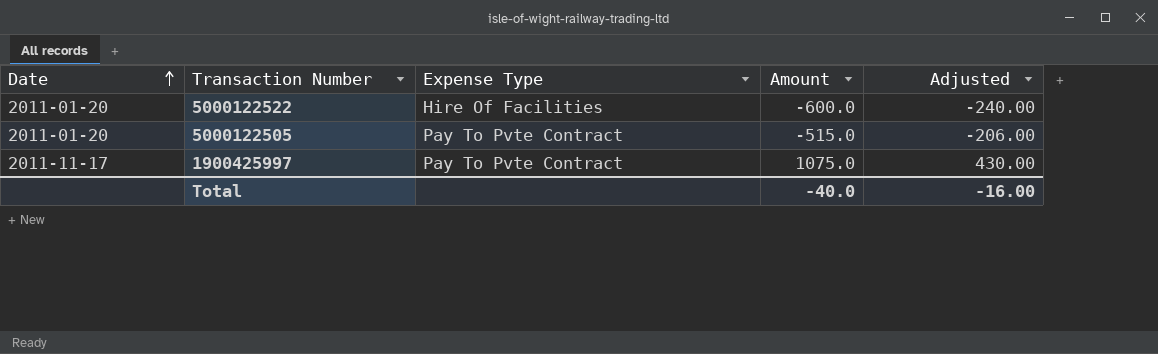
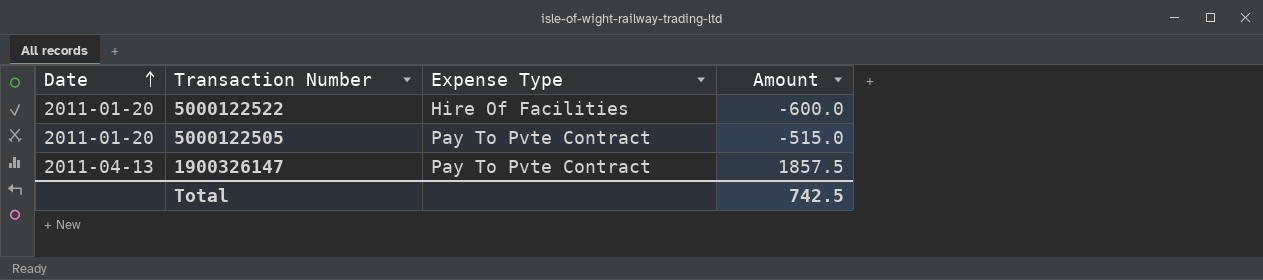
column Adjusted | formula: [Amount] * 0.4 -> none
row 1900425997: 2011-11-17 | Pay To Pvte Contract | 1075.0 | 430.00 -> none
row 1900326147: none -> 2011-04-13 | Pay To Pvte Contract | 1857.5
Total | Amount: -40.0 -> 742.5

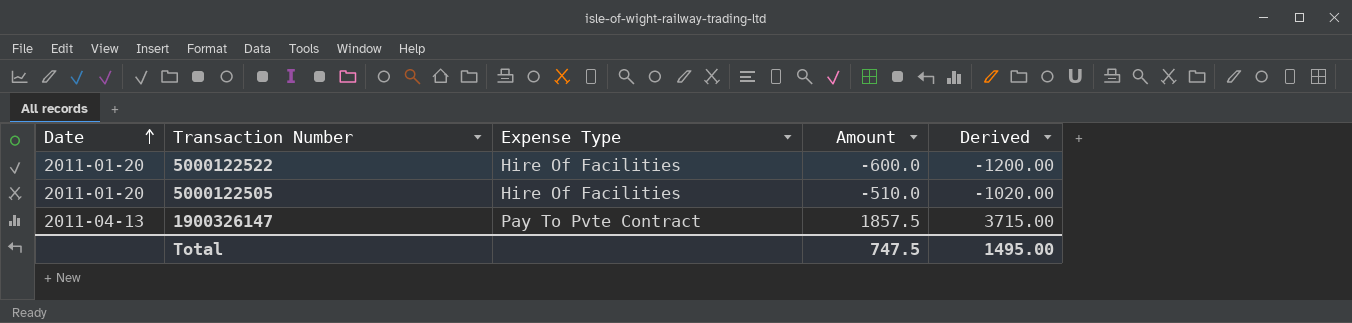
column Derived | formula: none -> [Amount] * 2
5000122505 | Expense Type: Pay To Pvte Contract -> Hire Of Facilities
5000122505 | Amount: -515.0 -> -510.0
Total | Amount: 742.5 -> 747.5

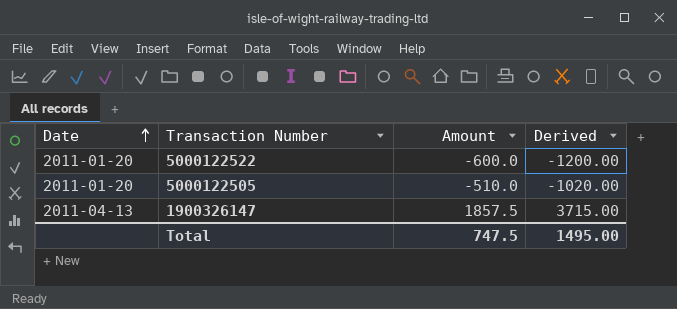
column Expense Type | position: 3 -> none

